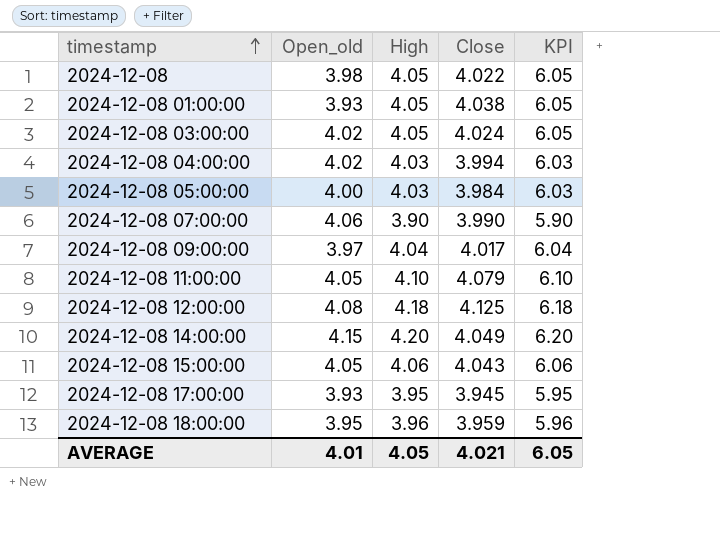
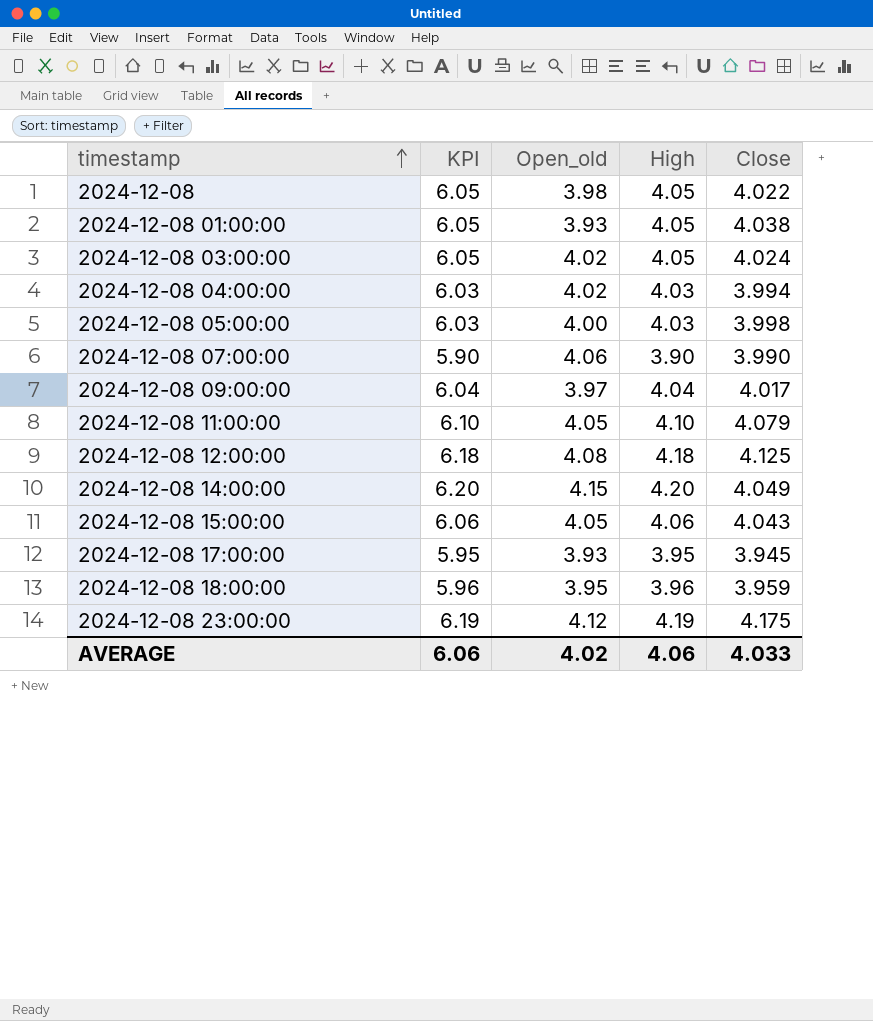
column KPI | position: 5 -> 2
2024-12-08 05:00:00 | Close: 3.984 -> 3.998
row 2024-12-08 23:00:00: none -> 6.19 | 4.12 | 4.19 | 4.175
AVERAGE | KPI: 6.05 -> 6.06
AVERAGE | Open_old: 4.01 -> 4.02
AVERAGE | High: 4.05 -> 4.06
AVERAGE | Close: 4.021 -> 4.033

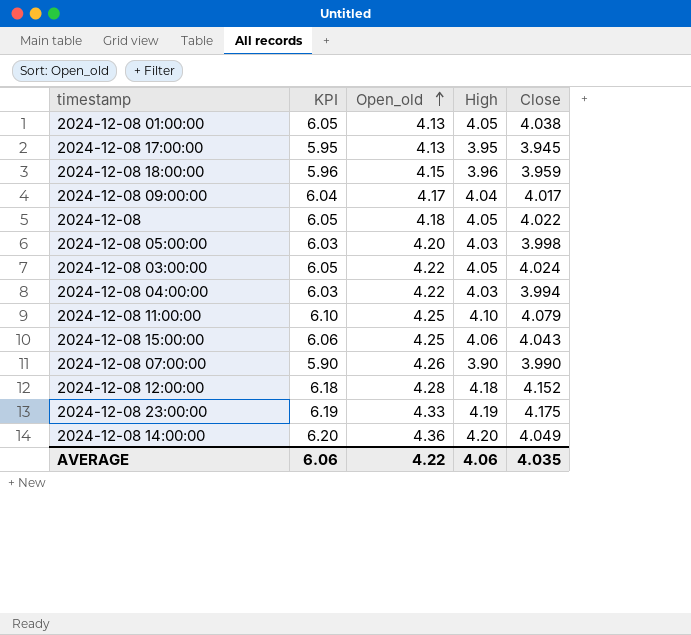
row order: timestamp ascending -> Open_old ascending
2024-12-08 01:00:00 | Open_old: 3.93 -> 4.13
2024-12-08 17:00:00 | Open_old: 3.93 -> 4.13
2024-12-08 18:00:00 | Open_old: 3.95 -> 4.15
2024-12-08 09:00:00 | Open_old: 3.97 -> 4.17
2024-12-08 | Open_old: 3.98 -> 4.18
2024-12-08 05:00:00 | Open_old: 4.00 -> 4.20
2024-12-08 03:00:00 | Open_old: 4.02 -> 4.22
2024-12-08 04:00:00 | Open_old: 4.02 -> 4.22
2024-12-08 11:00:00 | Open_old: 4.05 -> 4.25
2024-12-08 15:00:00 | Open_old: 4.05 -> 4.25
2024-12-08 07:00:00 | Open_old: 4.06 -> 4.26
2024-12-08 12:00:00 | Open_old: 4.08 -> 4.28
2024-12-08 12:00:00 | Close: 4.125 -> 4.152
2024-12-08 23:00:00 | Open_old: 4.12 -> 4.33
2024-12-08 14:00:00 | Open_old: 4.15 -> 4.36
AVERAGE | Open_old: 4.02 -> 4.22
AVERAGE | Close: 4.033 -> 4.035

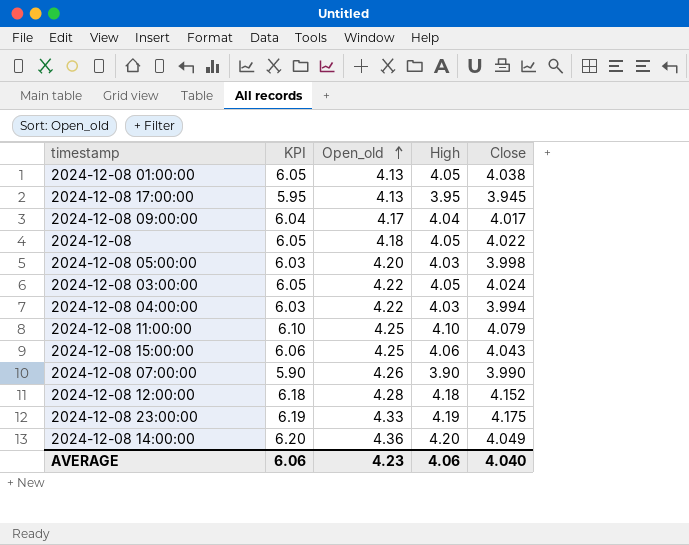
row 2024-12-08 18:00:00: 5.96 | 4.15 | 3.96 | 3.959 -> none
AVERAGE | Open_old: 4.22 -> 4.23
AVERAGE | Close: 4.035 -> 4.040

